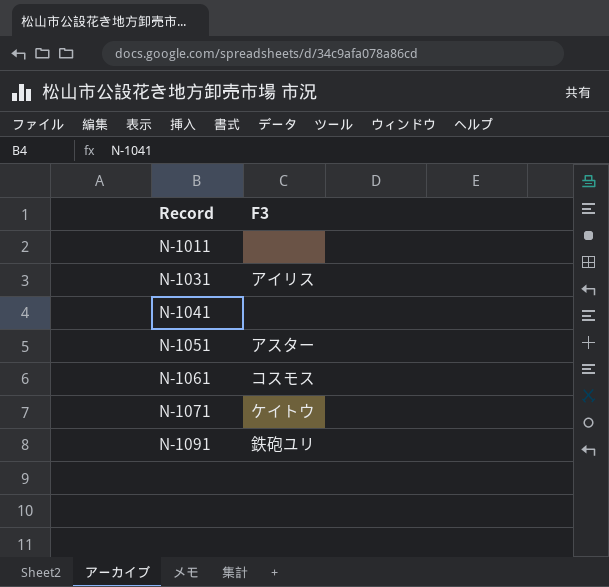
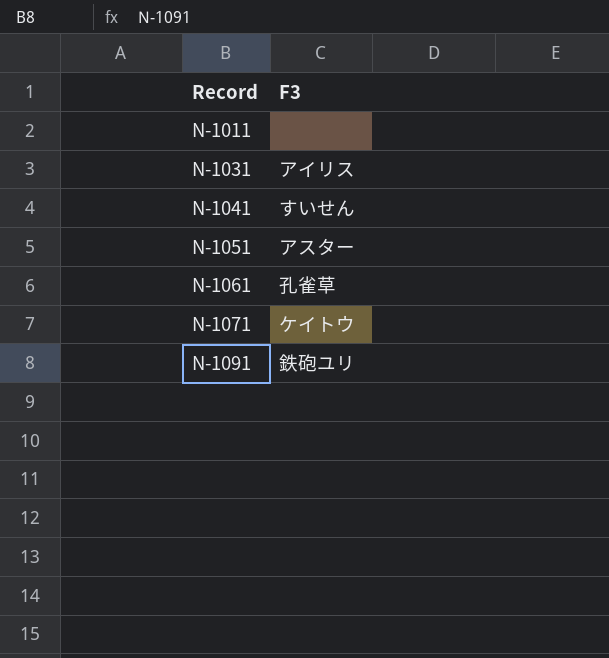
N-1041 | F3: none -> すいせん
N-1061 | F3: コスモス -> 孔雀草

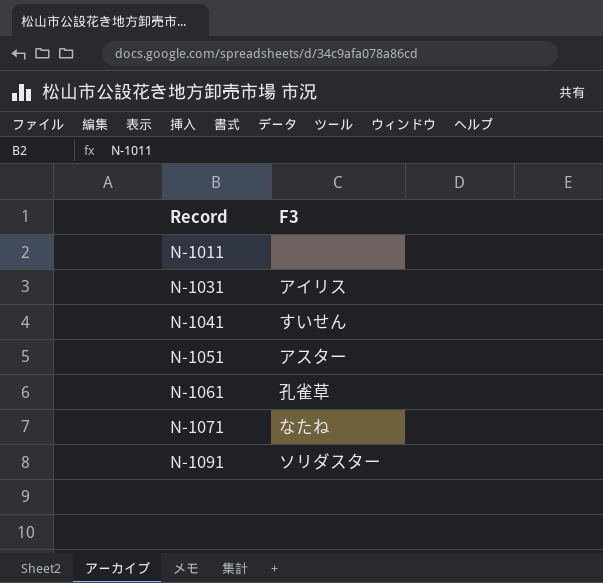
N-1071 | F3: ケイトウ -> なたね
N-1091 | F3: 鉄砲ユリ -> ソリダスター

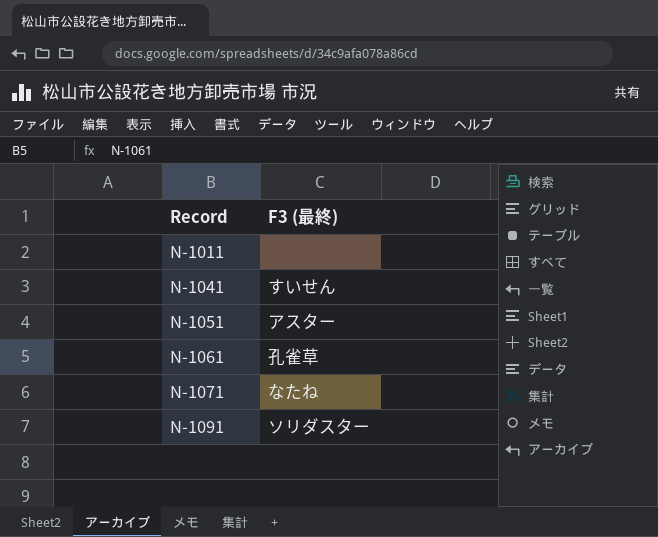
column name: F3 -> F3 (最終)
row N-1031: アイリス -> none

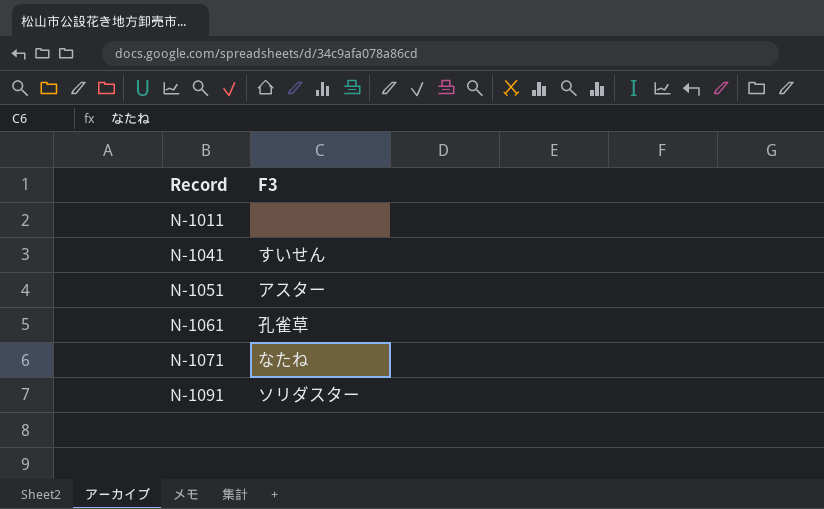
column name: F3 (最終) -> F3

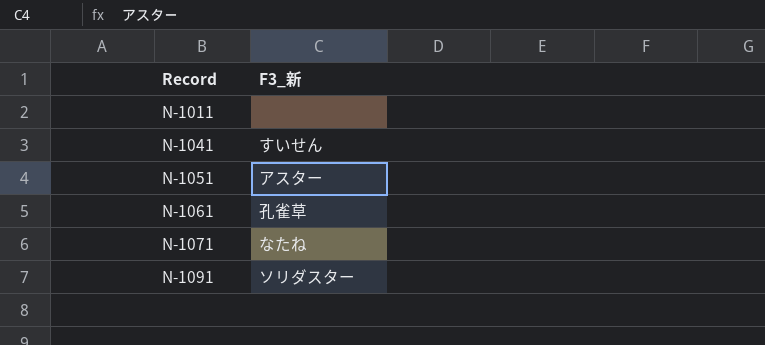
column name: F3 -> F3_新

